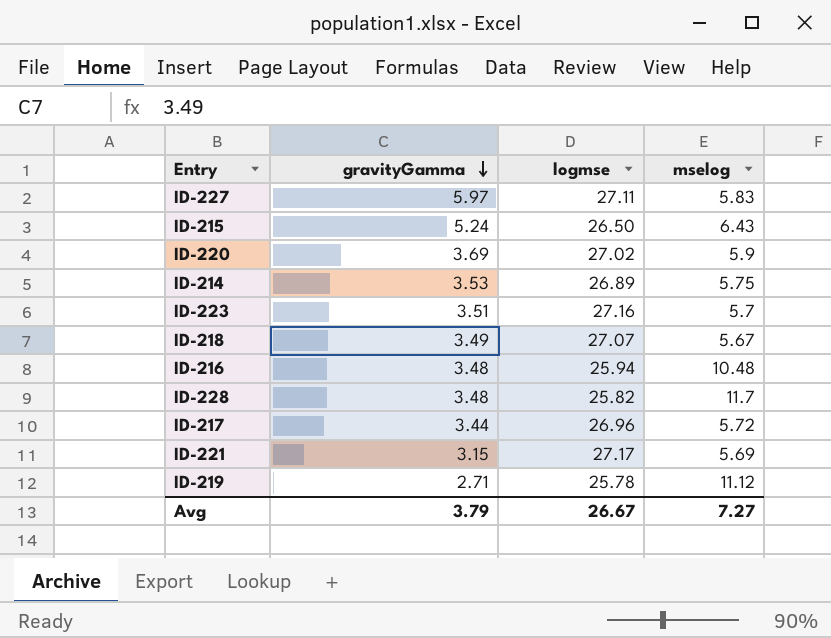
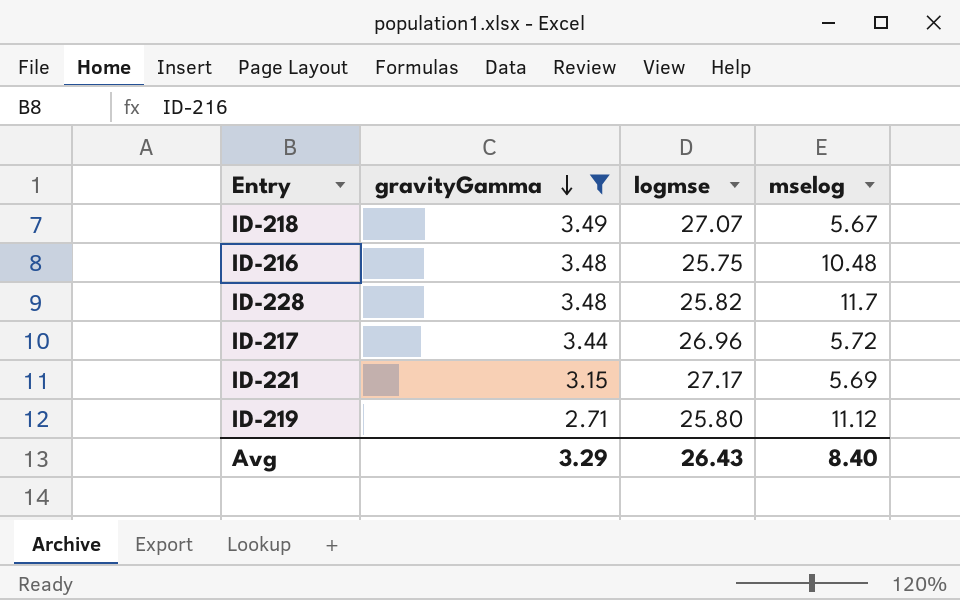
filter: none -> gravityGamma <= 3.49
ID-216 | logmse: 25.94 -> 25.75
ID-219 | logmse: 25.78 -> 25.80
Avg | gravityGamma: 3.79 -> 3.29
Avg | logmse: 26.67 -> 26.43
Avg | mselog: 7.27 -> 8.40

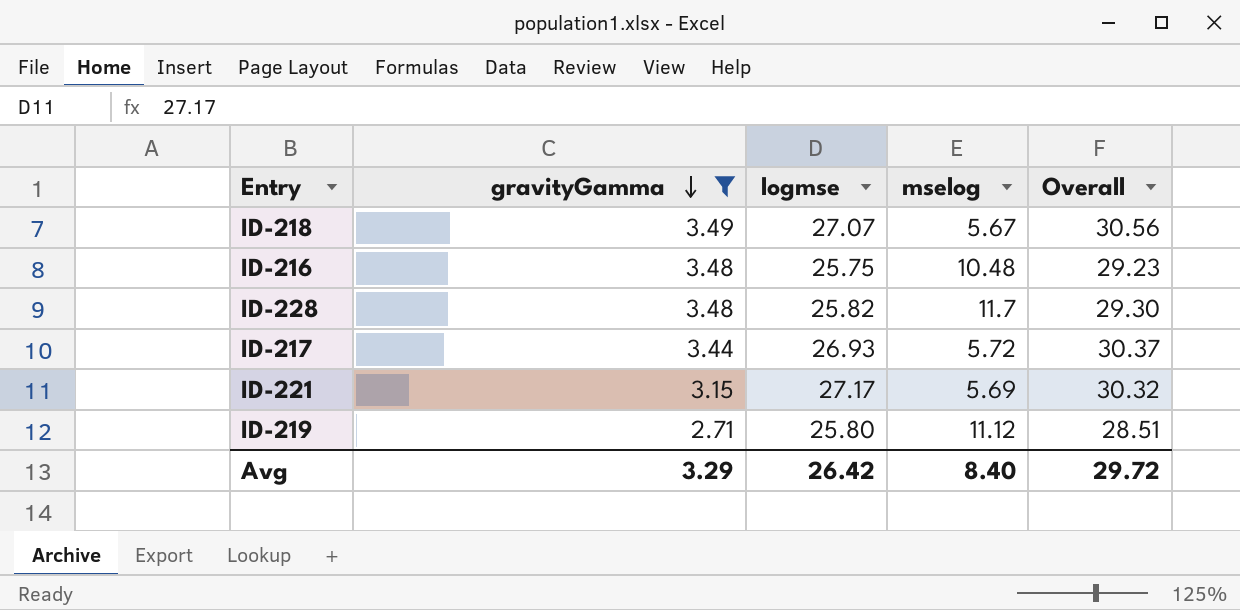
column Overall | formula: none -> [gravityGamma] + [logmse]
ID-217 | logmse: 26.96 -> 26.93
Avg | logmse: 26.43 -> 26.42

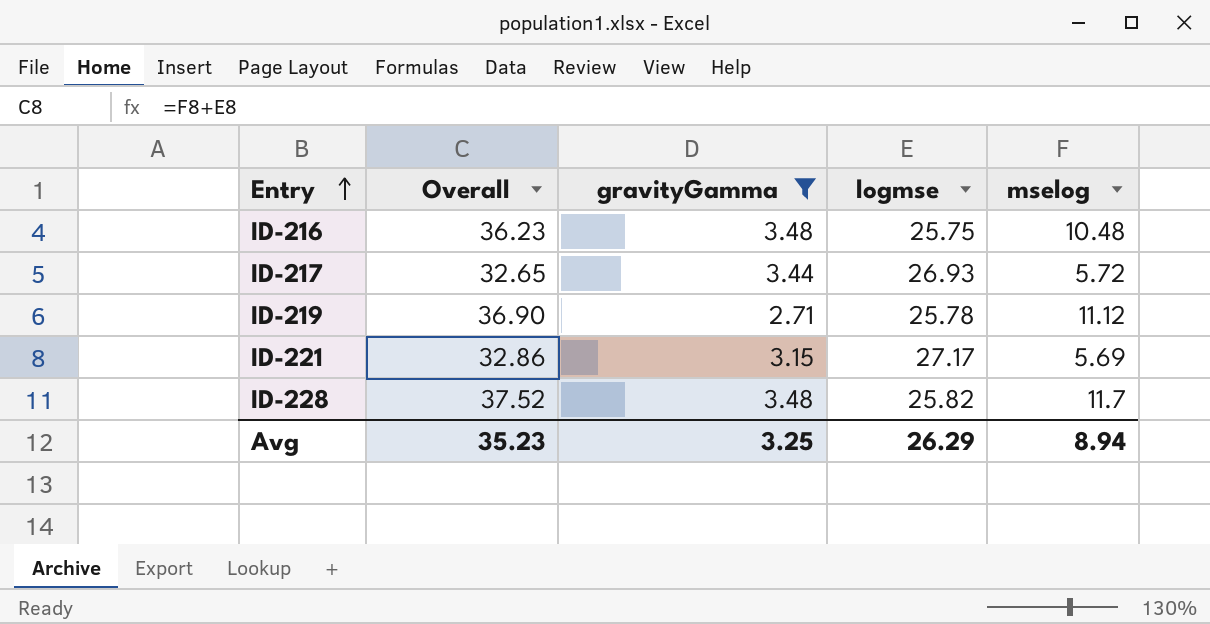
row order: gravityGamma descending -> Entry ascending
column Overall | formula: [gravityGamma] + [logmse] -> [logmse] + [mselog]
column Overall | position: 5 -> 2
row ID-218: 3.49 | 27.07 | 5.67 | 30.56 -> none
ID-219 | logmse: 25.80 -> 25.78
Avg | Overall: 29.72 -> 35.23
Avg | gravityGamma: 3.29 -> 3.25
Avg | logmse: 26.42 -> 26.29
Avg | mselog: 8.40 -> 8.94

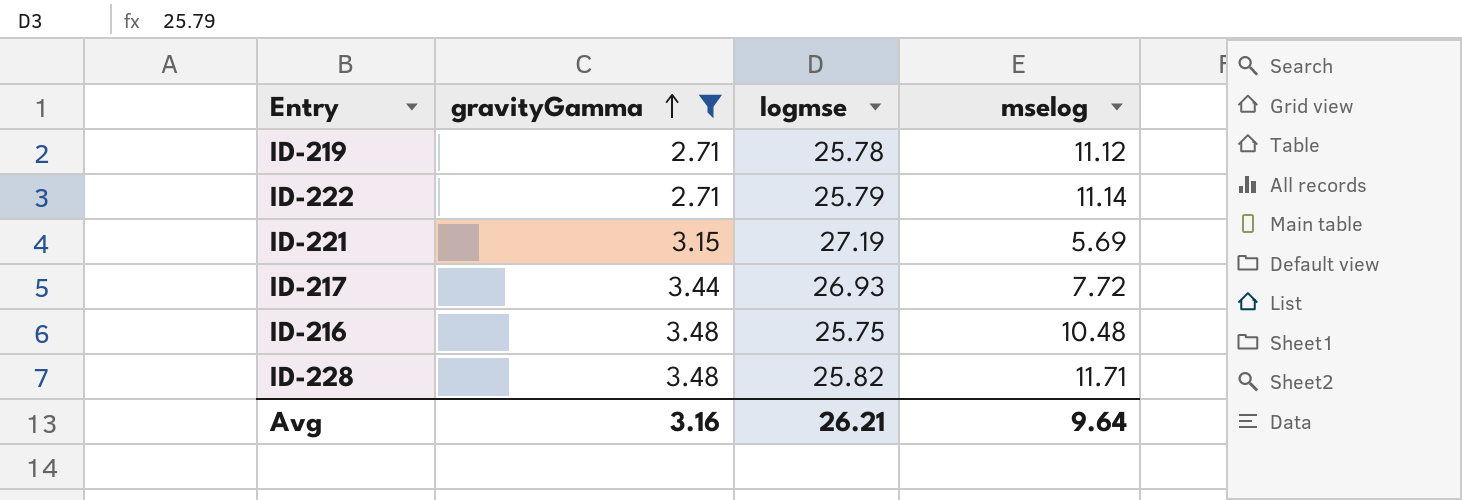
row order: Entry ascending -> gravityGamma ascending
column Overall | formula: [logmse] + [mselog] -> none
row ID-222: none -> 2.71 | 25.79 | 11.14
ID-221 | logmse: 27.17 -> 27.19
ID-217 | mselog: 5.72 -> 7.72
ID-228 | mselog: 11.7 -> 11.71
Avg | gravityGamma: 3.25 -> 3.16
Avg | logmse: 26.29 -> 26.21
Avg | mselog: 8.94 -> 9.64

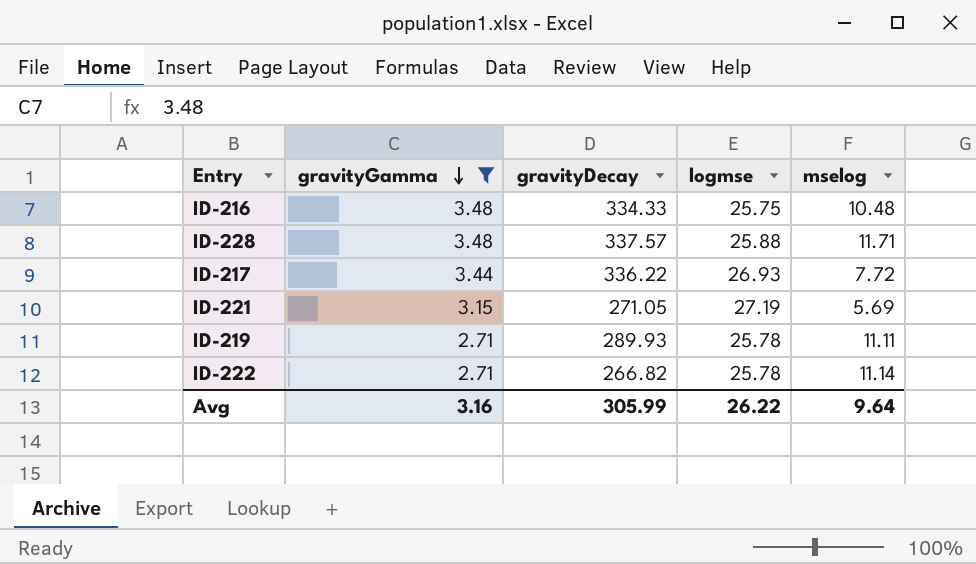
row order: gravityGamma ascending -> gravityGamma descending
column gravityDecay | position: none -> 3
ID-228 | logmse: 25.82 -> 25.88
ID-219 | mselog: 11.12 -> 11.11
ID-222 | logmse: 25.79 -> 25.78
Avg | logmse: 26.21 -> 26.22

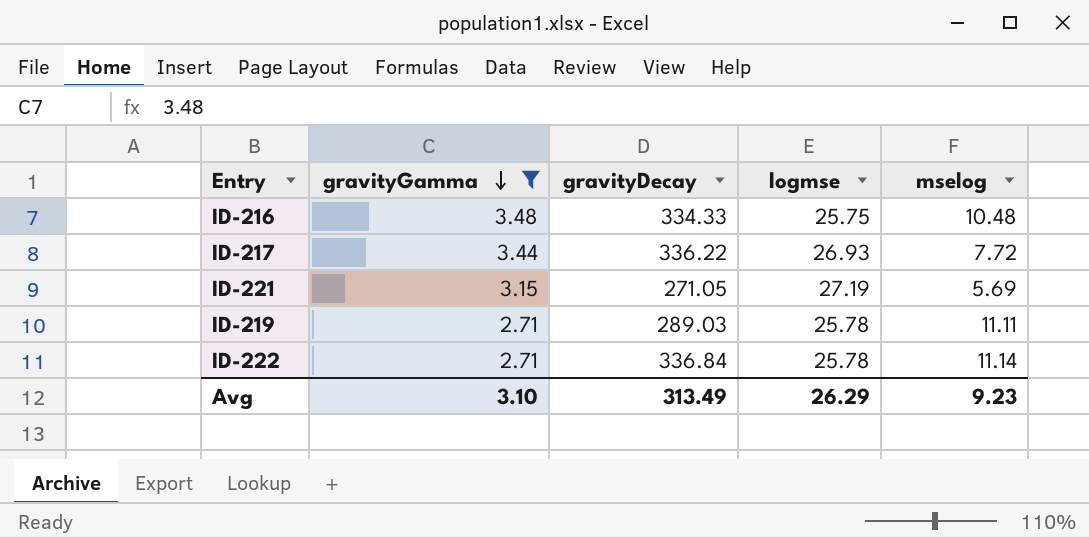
row ID-228: 3.48 | 337.57 | 25.88 | 11.71 -> none
ID-219 | gravityDecay: 289.93 -> 289.03
ID-222 | gravityDecay: 266.82 -> 336.84
Avg | gravityGamma: 3.16 -> 3.10
Avg | gravityDecay: 305.99 -> 313.49
Avg | logmse: 26.22 -> 26.29
Avg | mselog: 9.64 -> 9.23

